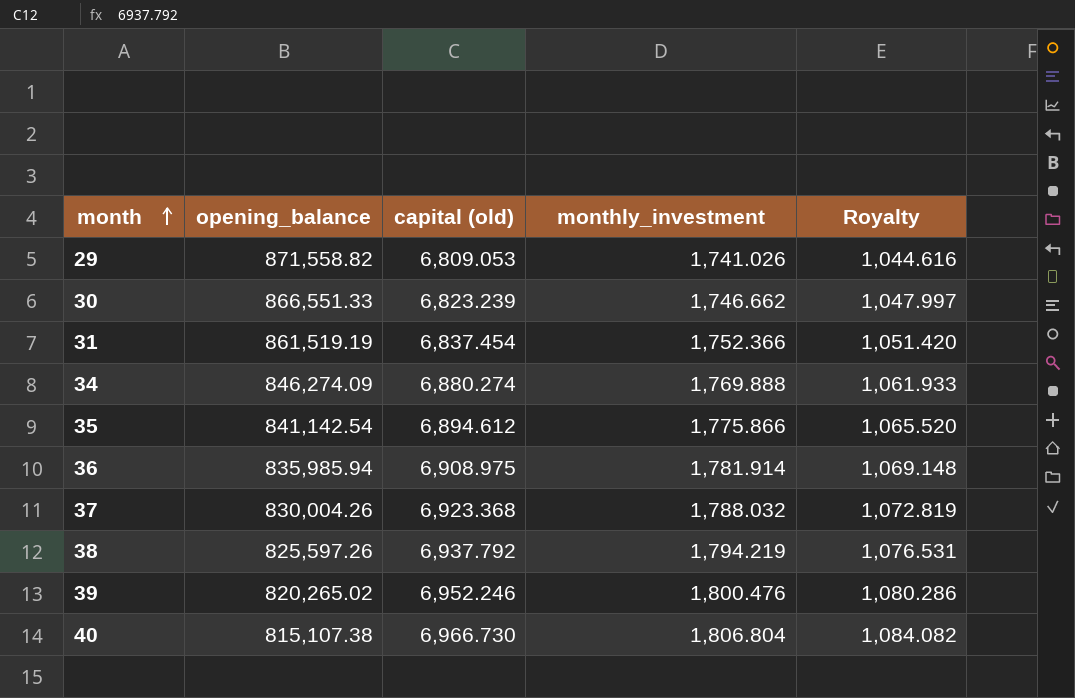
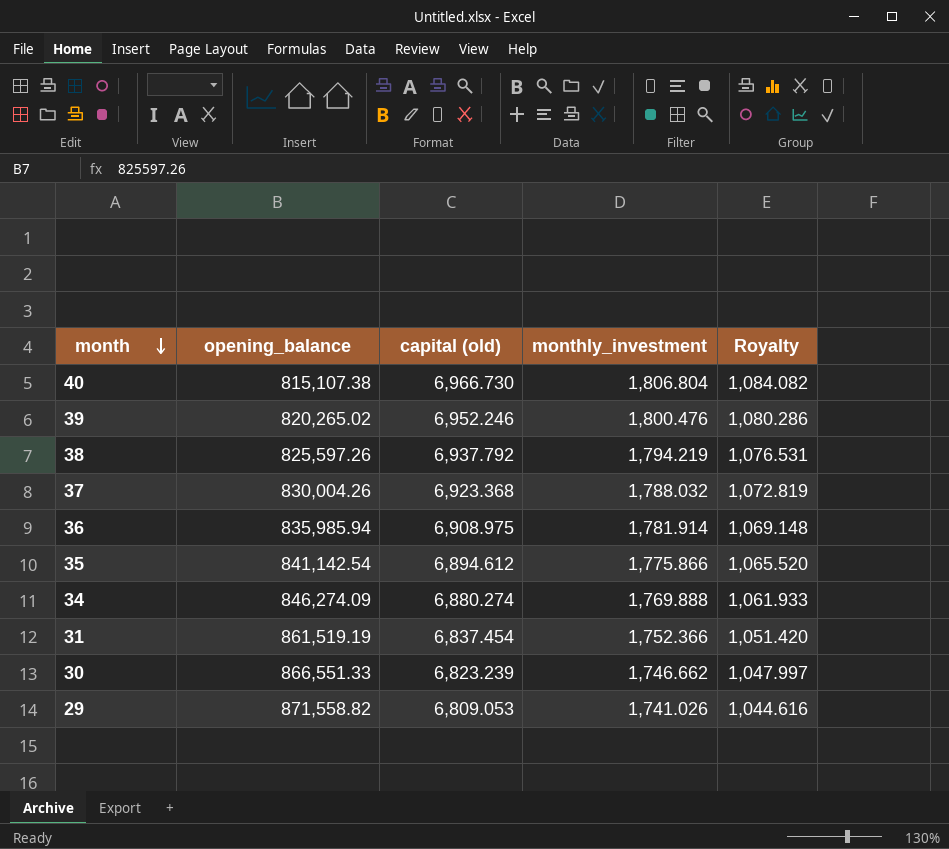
row order: month ascending -> month descending

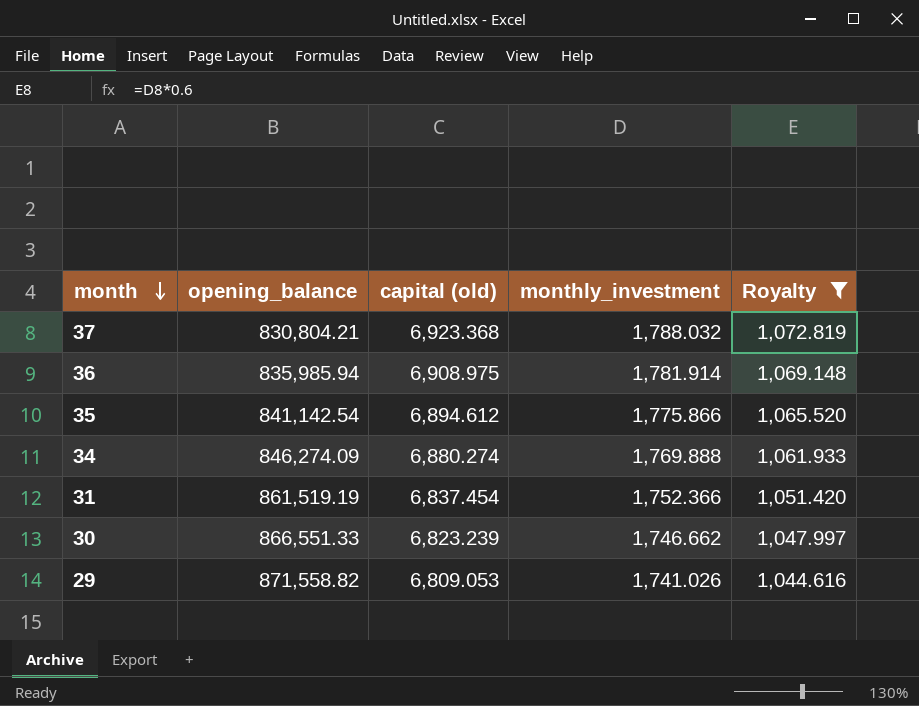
filter: none -> Royalty <= 1,072.819
37 | opening_balance: 830,004.26 -> 830,804.21

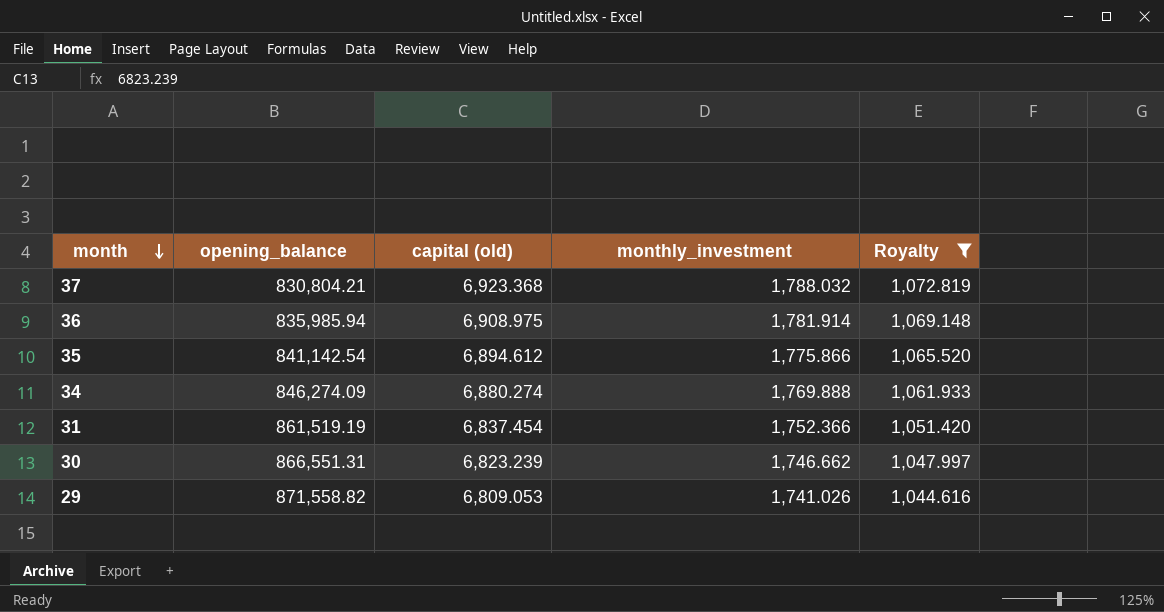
30 | opening_balance: 866,551.33 -> 866,551.31

